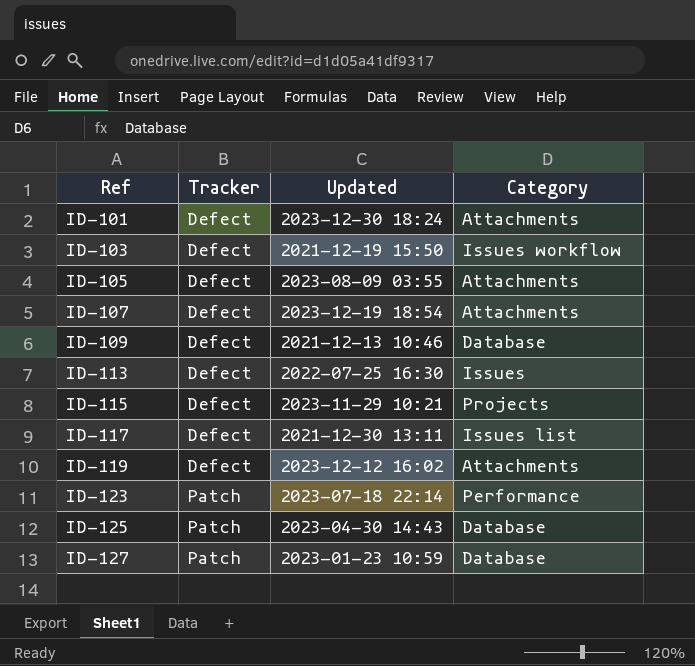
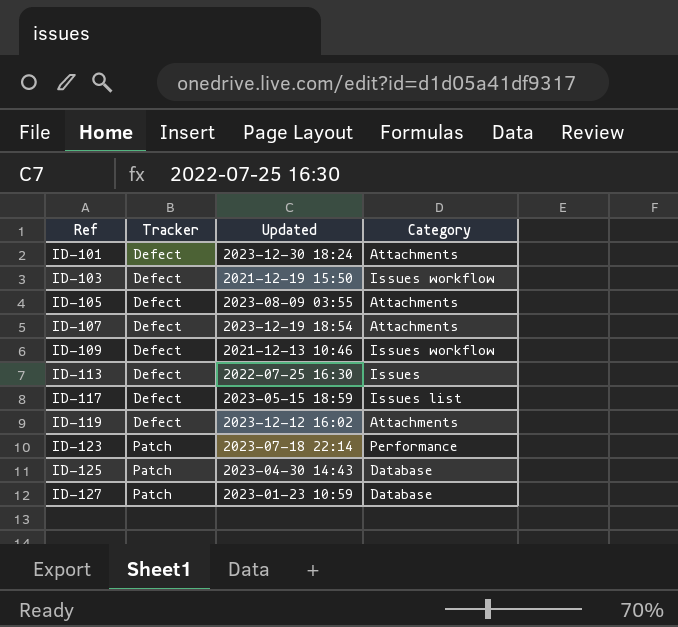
row ID-115: Defect | 2023-11-29 10:21 | Projects -> none
ID-109 | Category: Database -> Issues workflow
ID-117 | Updated: 2021-12-30 13:11 -> 2023-05-15 18:59

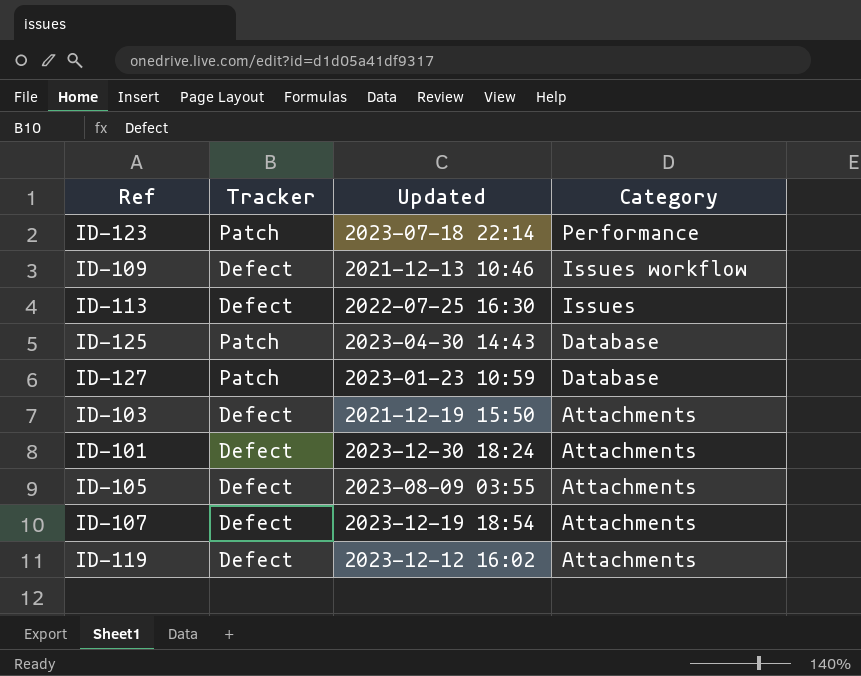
row order: Ref ascending -> Category descending
row ID-117: Defect | 2023-05-15 18:59 | Issues list -> none
ID-103 | Category: Issues workflow -> Attachments

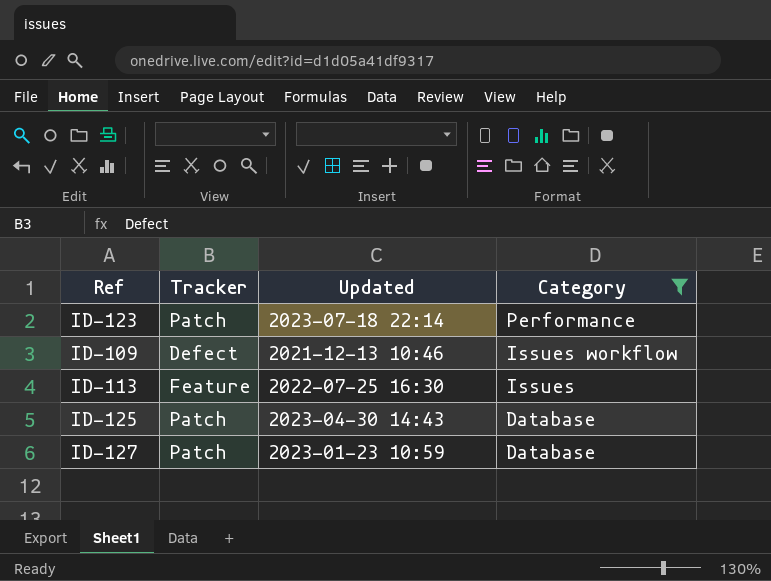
filter: none -> Category != Attachments
ID-113 | Tracker: Defect -> Feature

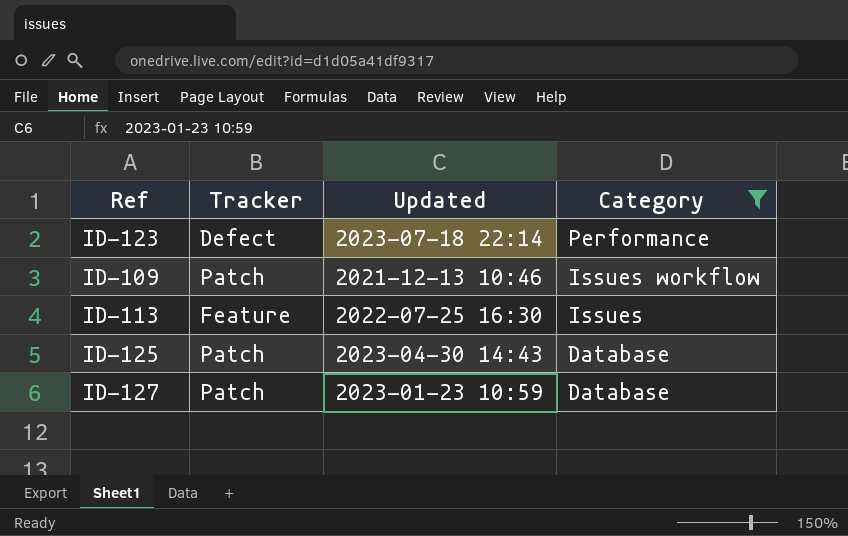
ID-123 | Tracker: Patch -> Defect
ID-109 | Tracker: Defect -> Patch

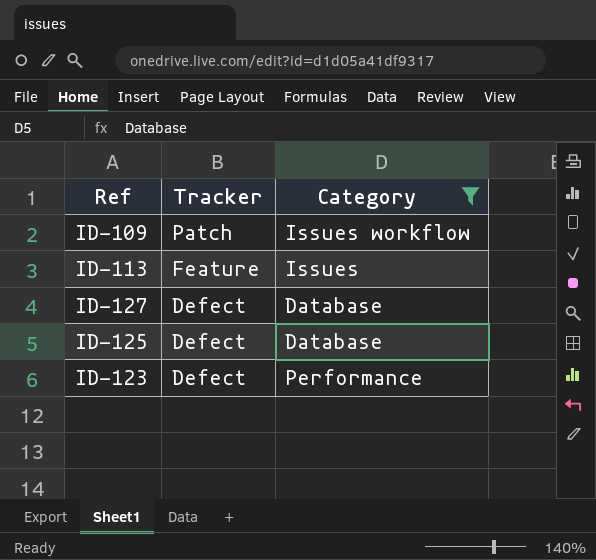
row order: Category descending -> Tracker descending
column Updated | position: 3 -> none
ID-127 | Tracker: Patch -> Defect
ID-125 | Tracker: Patch -> Defect

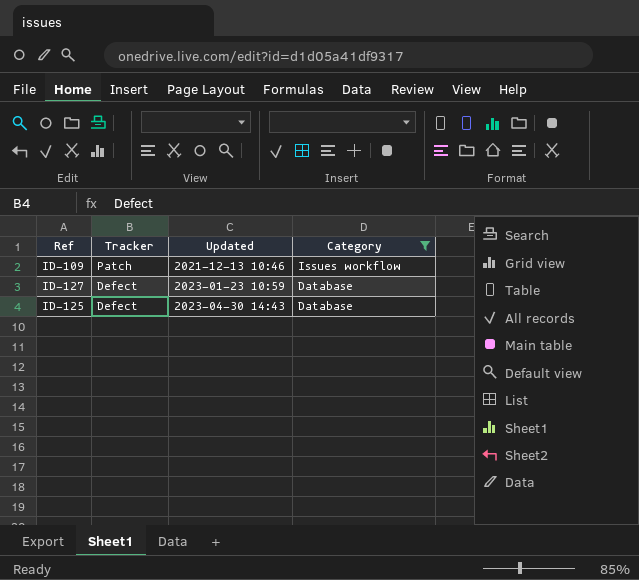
column Updated | position: none -> 3
row ID-113: Feature | Issues -> none
row ID-123: Defect | Performance -> none

